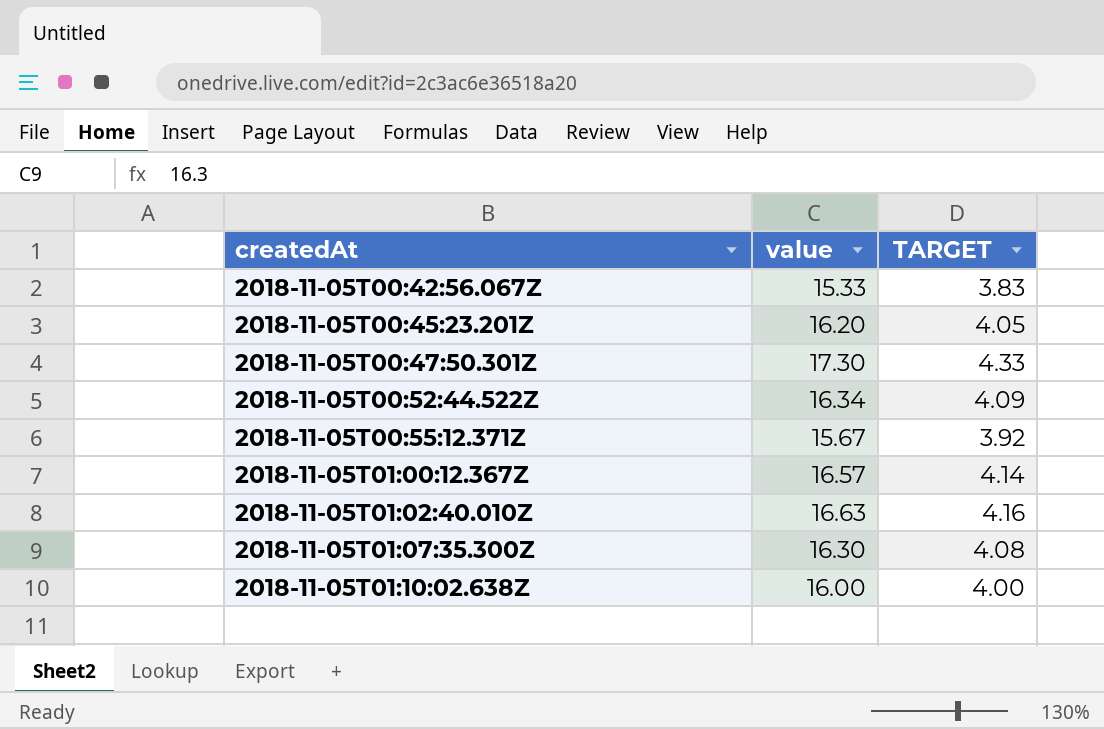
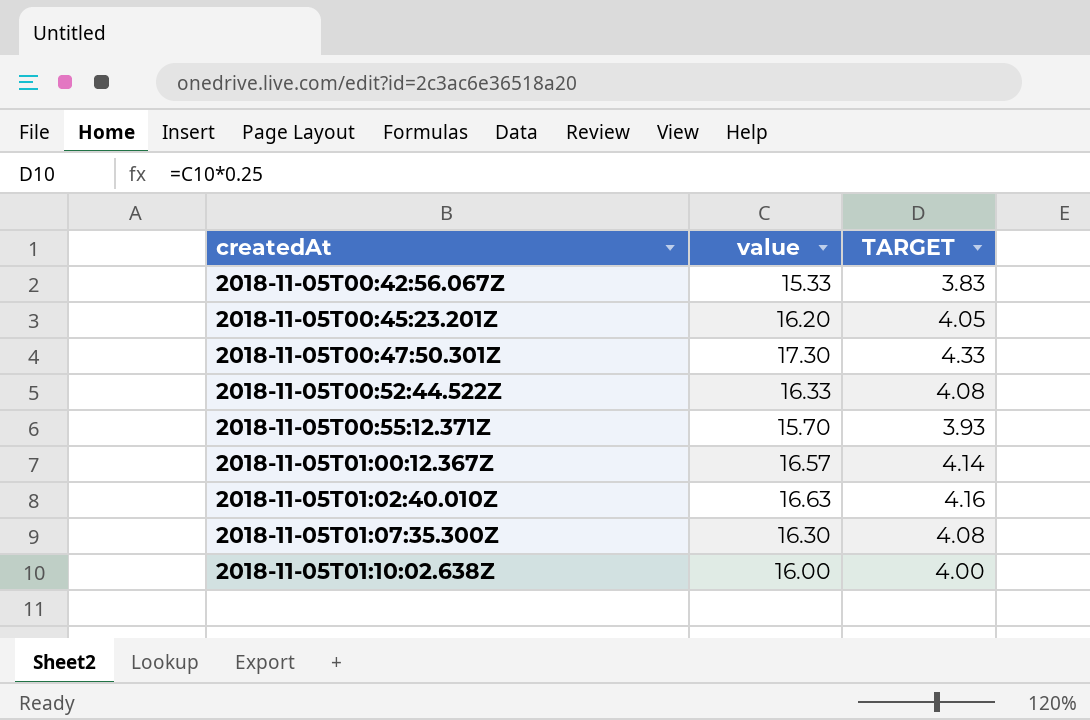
2018-11-05T00:52:44.522Z | value: 16.34 -> 16.33
2018-11-05T00:52:44.522Z | TARGET: 4.09 -> 4.08
2018-11-05T00:55:12.371Z | value: 15.67 -> 15.70
2018-11-05T00:55:12.371Z | TARGET: 3.92 -> 3.93

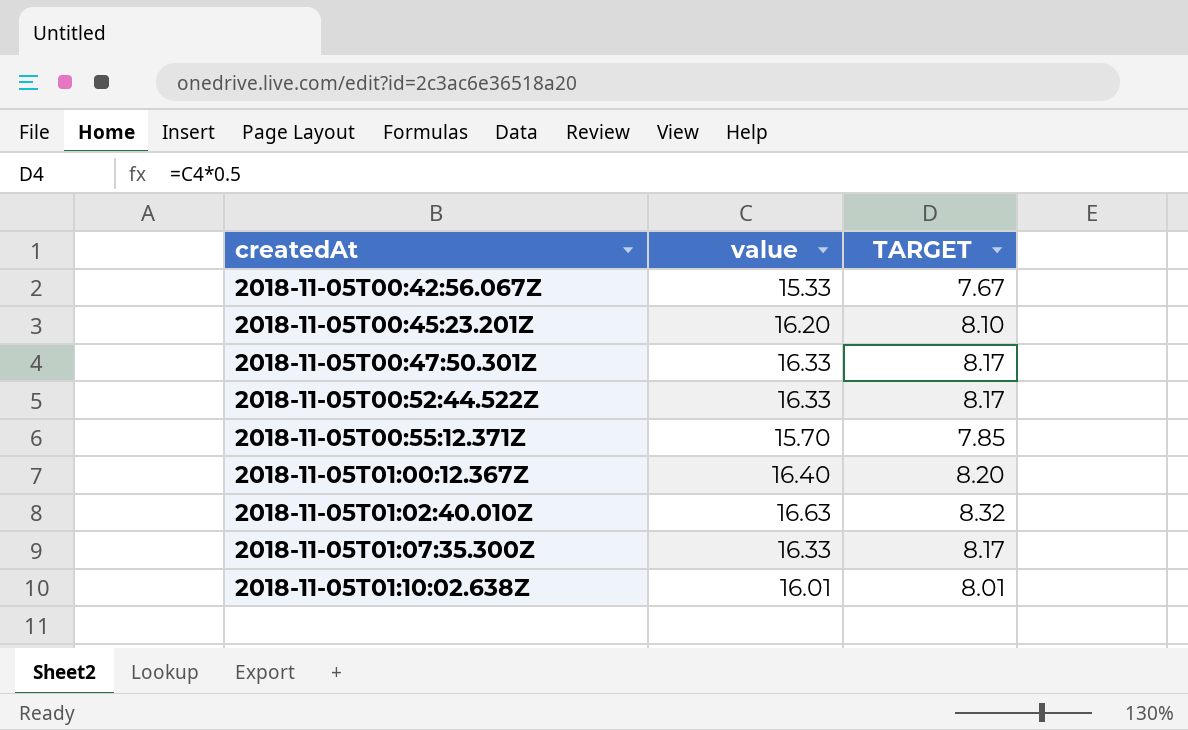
column TARGET | formula: [value] * 0.25 -> [value] * 0.5
2018-11-05T00:47:50.301Z | value: 17.30 -> 16.33
2018-11-05T01:00:12.367Z | value: 16.57 -> 16.40
2018-11-05T01:07:35.300Z | value: 16.30 -> 16.33
2018-11-05T01:10:02.638Z | value: 16.00 -> 16.01

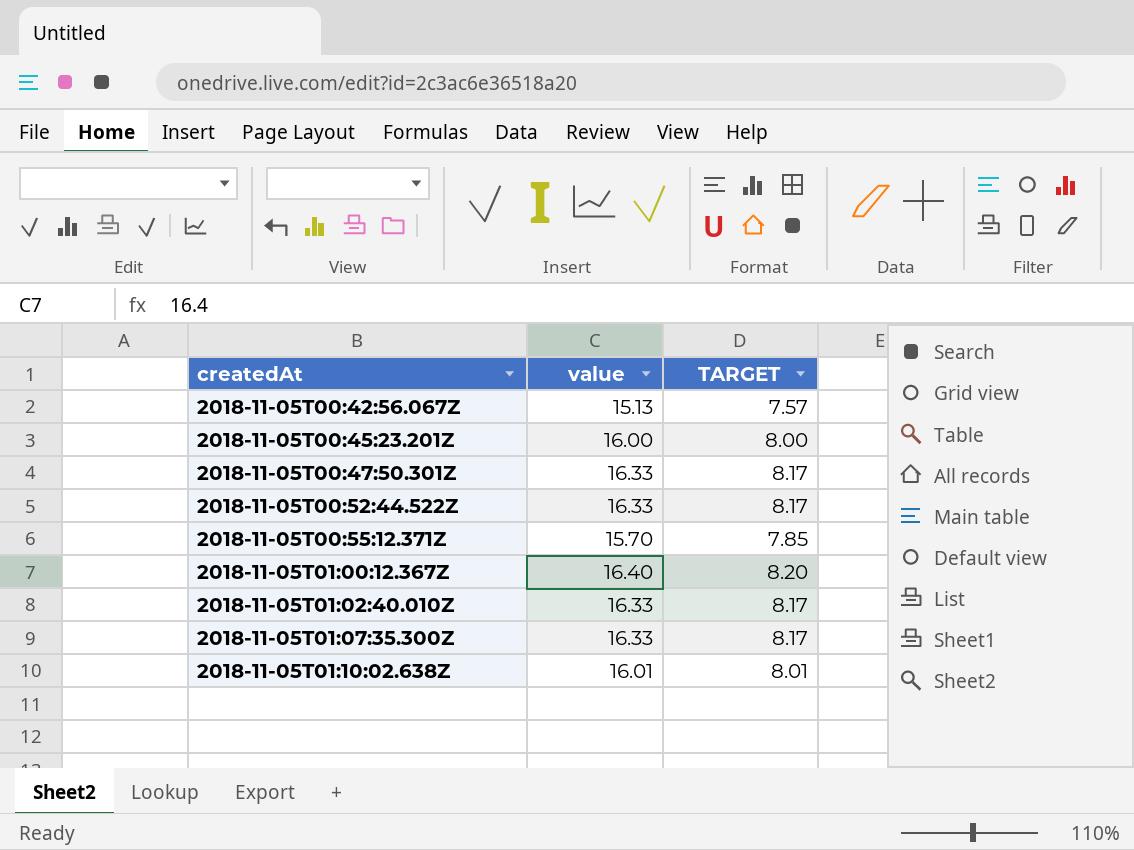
2018-11-05T00:42:56.067Z | value: 15.33 -> 15.13
2018-11-05T00:42:56.067Z | TARGET: 7.67 -> 7.57
2018-11-05T00:45:23.201Z | value: 16.20 -> 16.00
2018-11-05T00:45:23.201Z | TARGET: 8.10 -> 8.00
2018-11-05T01:02:40.010Z | value: 16.63 -> 16.33
2018-11-05T01:02:40.010Z | TARGET: 8.32 -> 8.17

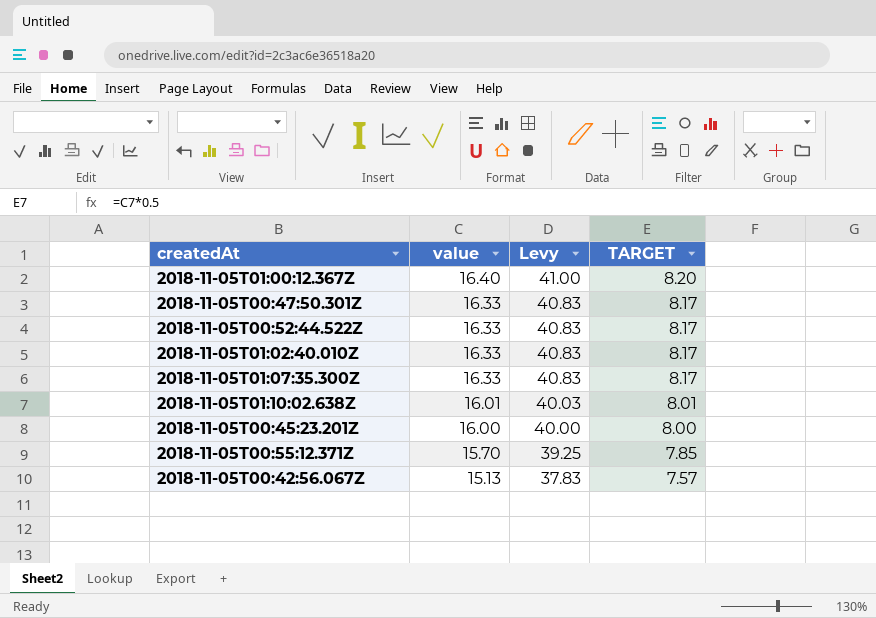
row order: createdAt ascending -> value descending
column Levy | formula: none -> [value] * 2.5

